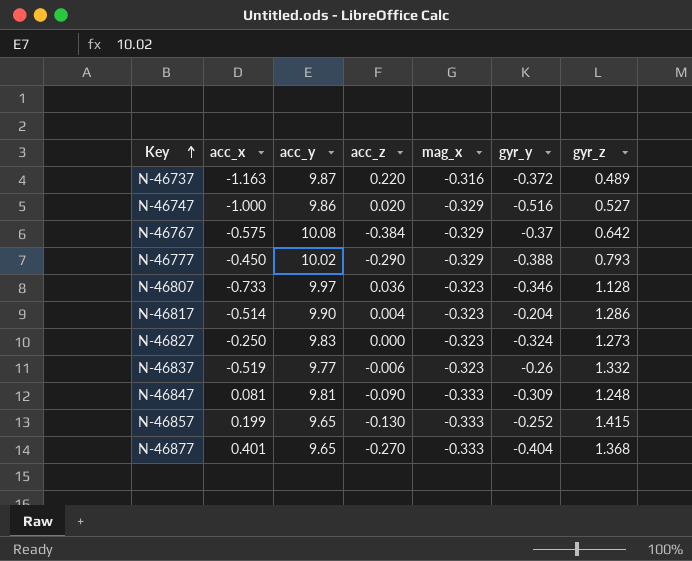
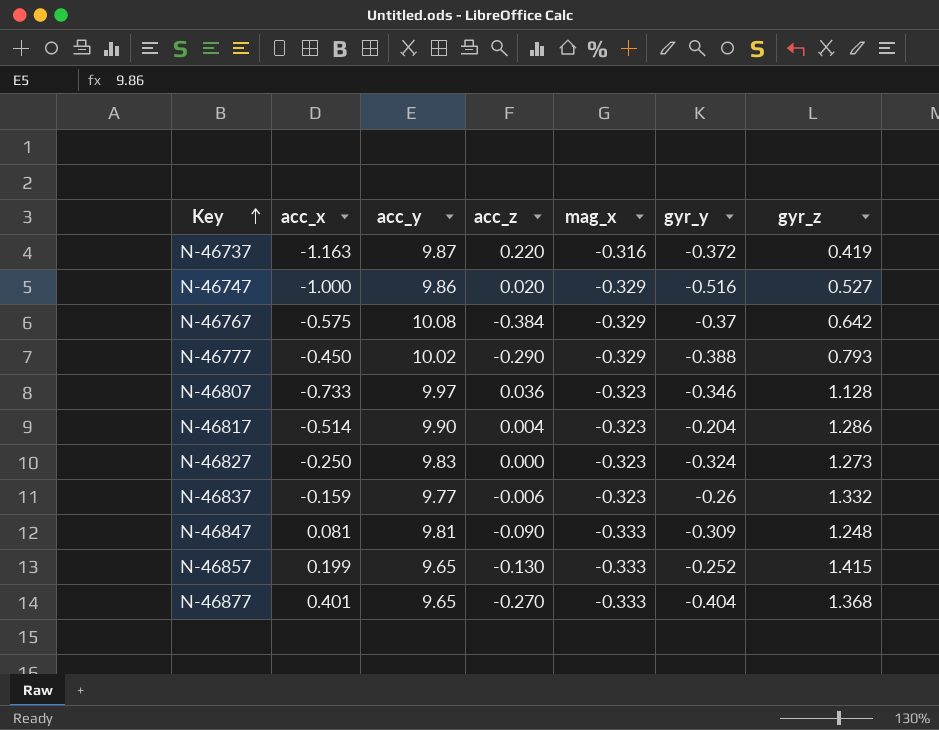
N-46737 | gyr_z: 0.489 -> 0.419
N-46837 | acc_x: -0.519 -> -0.159

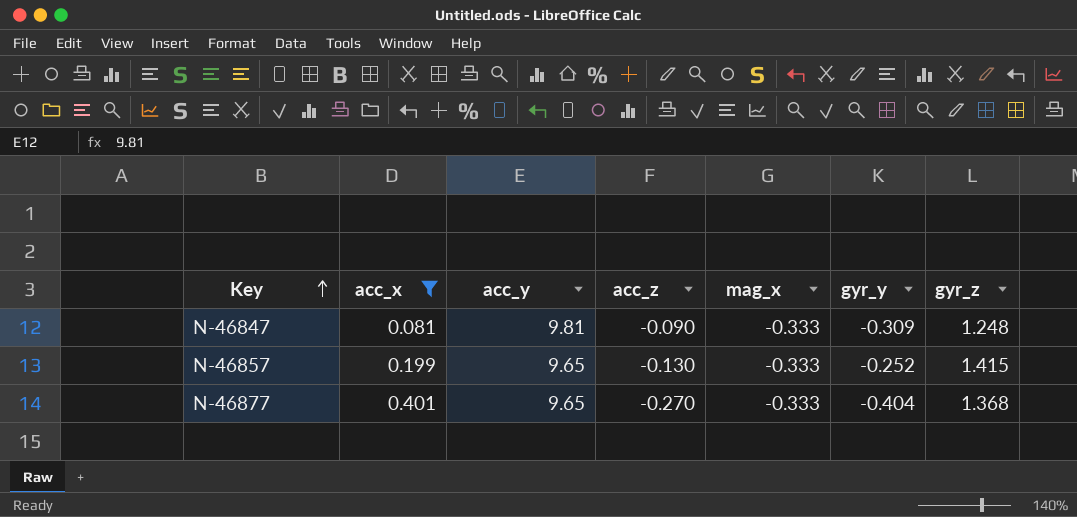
filter: none -> acc_x >= 0.081

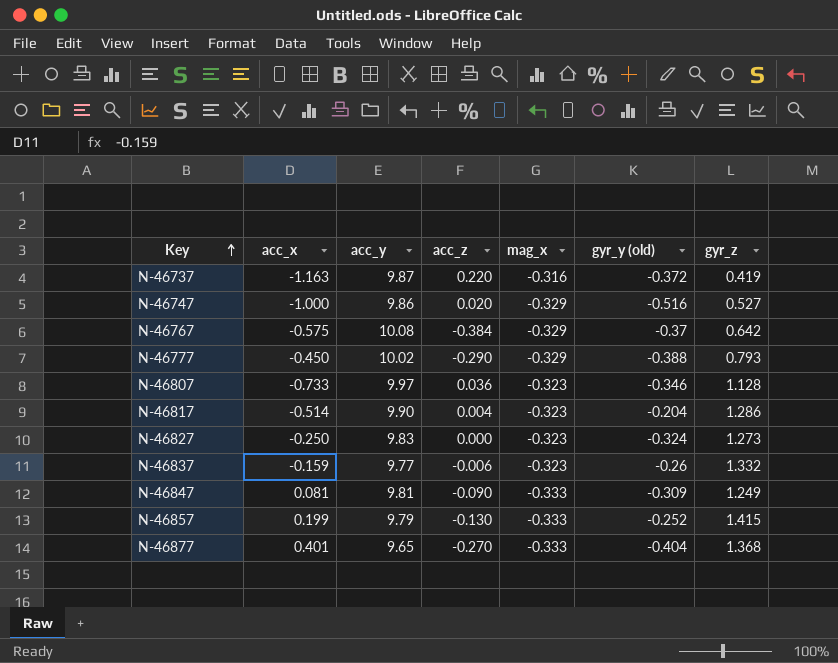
filter: acc_x >= 0.081 -> none
column name: gyr_y -> gyr_y (old)
N-46847 | gyr_z: 1.248 -> 1.249
N-46857 | acc_y: 9.65 -> 9.79

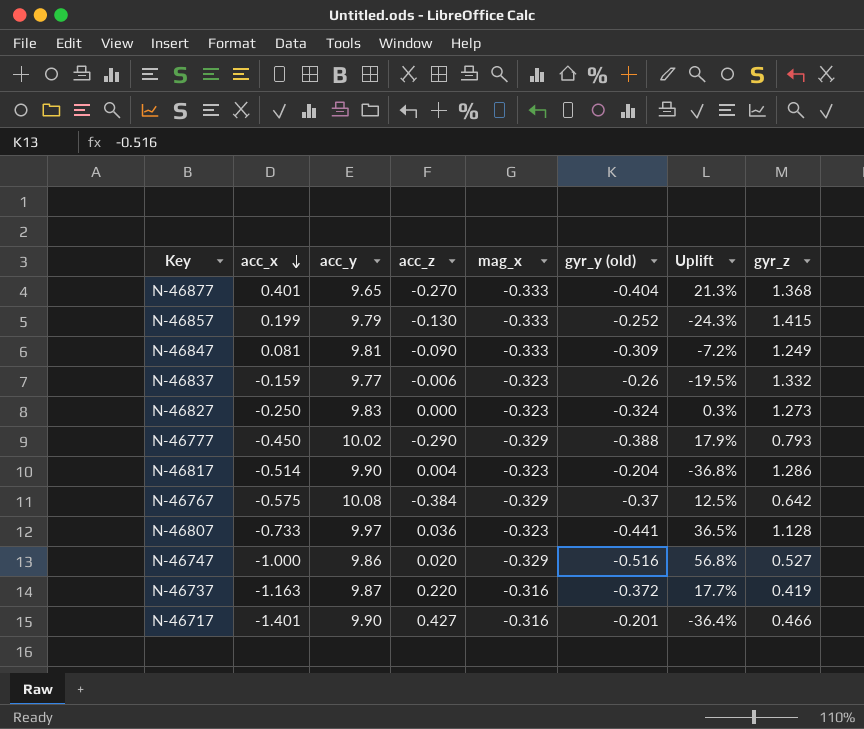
row order: Key ascending -> acc_x descending
column Uplift | formula: none -> ([gyr_y (old)] - [mag_x]) / [mag_x]
N-46807 | gyr_y (old): -0.346 -> -0.441
row N-46717: none -> -1.401 | 9.90 | 0.427 | -0.316 | -0.201 | -36.4% | 0.466

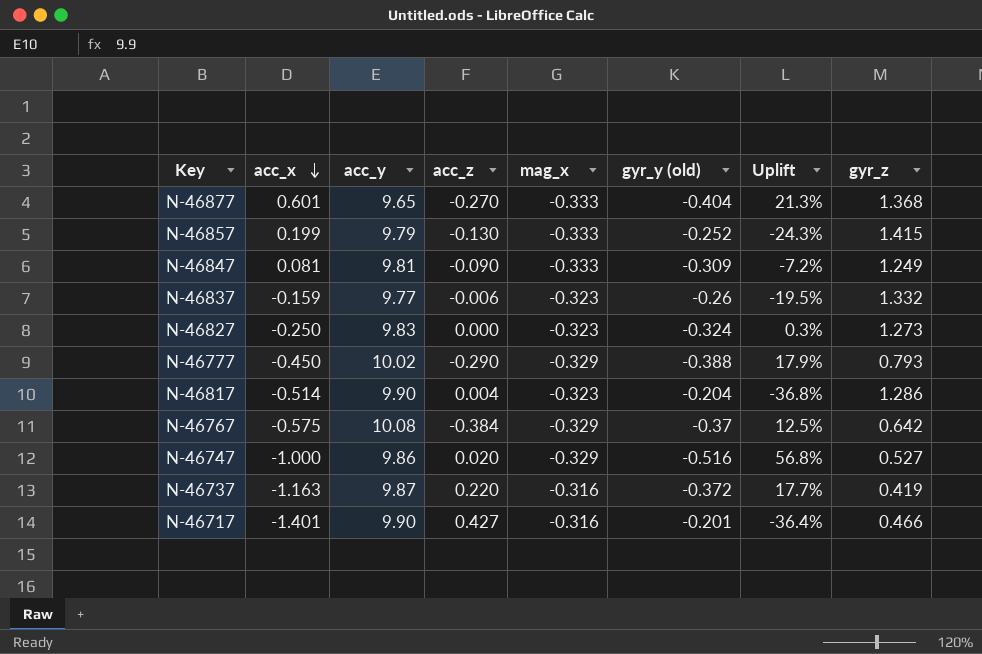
row N-46807: -0.733 | 9.97 | 0.036 | -0.323 | -0.441 | 36.5% | 1.128 -> none
N-46877 | acc_x: 0.401 -> 0.601

